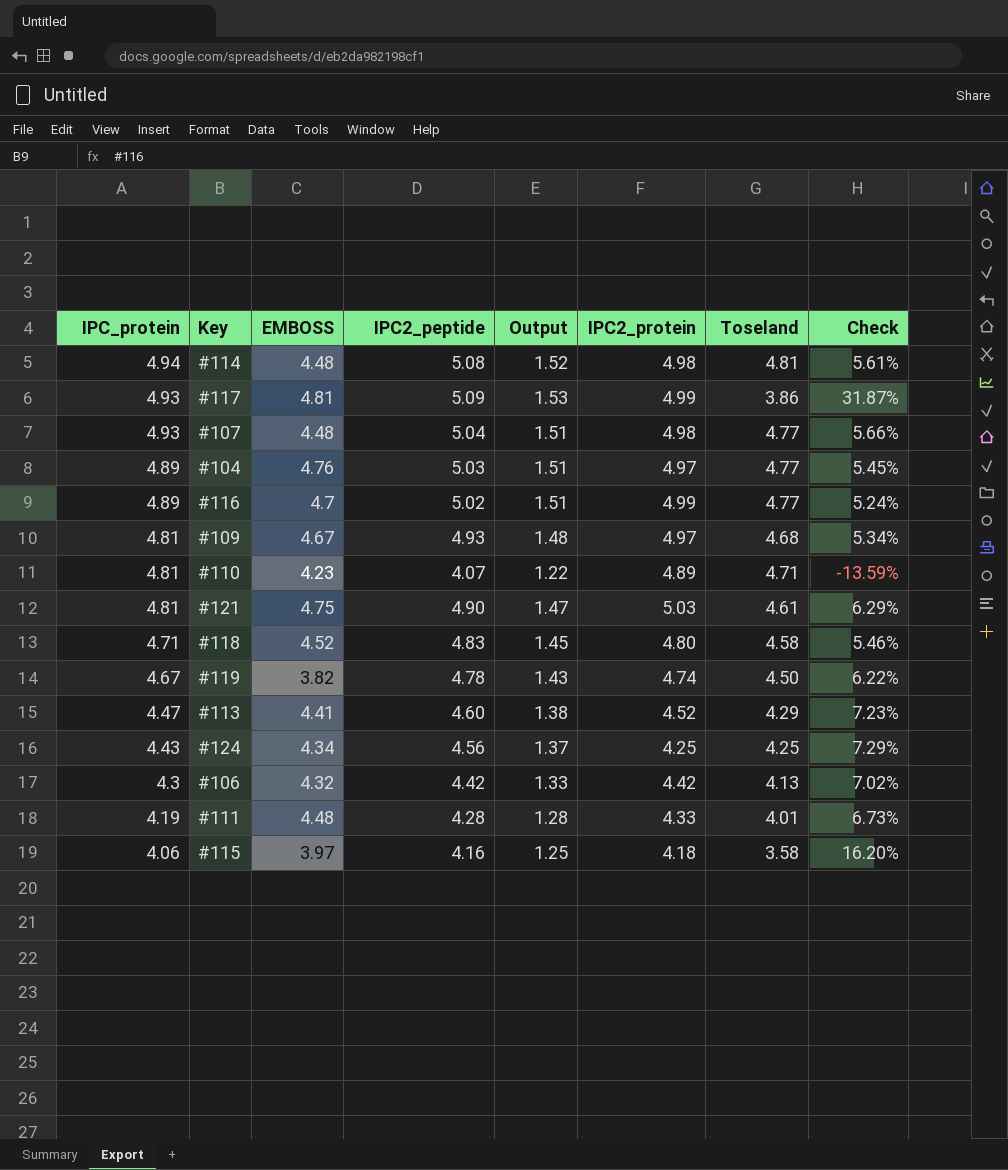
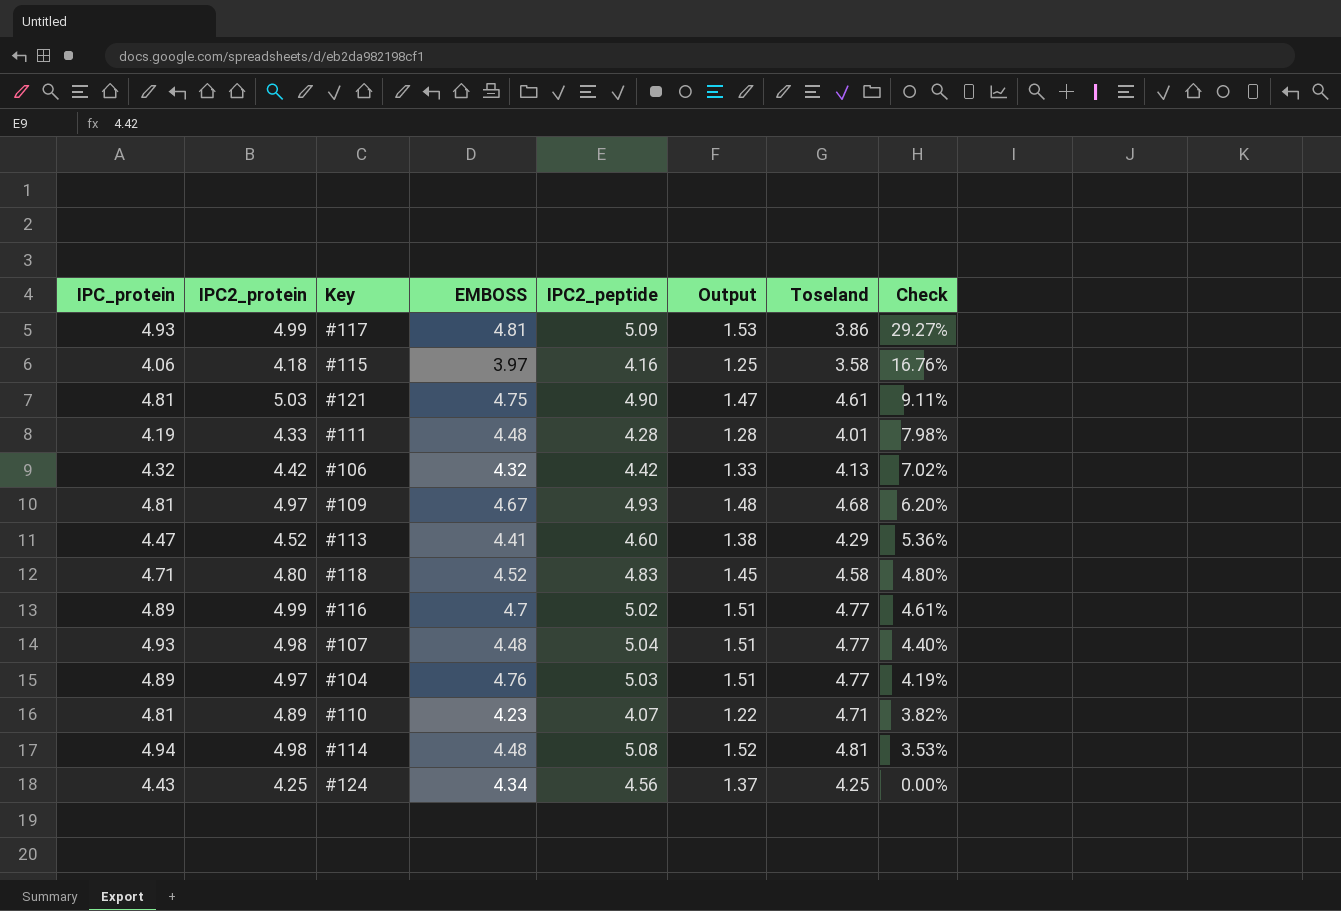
row order: IPC_protein descending -> Check descending
column IPC2_protein | position: 6 -> 2
column Check | formula: ([IPC2_peptide] - [Toseland]) / [Toseland] -> ([IPC2_protein] - [Toseland]) / [Toseland]
row #119: 4.67 | 3.82 | 4.78 | 1.43 | 4.74 | 4.50 | 6.22% -> none
#106 | IPC_protein: 4.3 -> 4.32

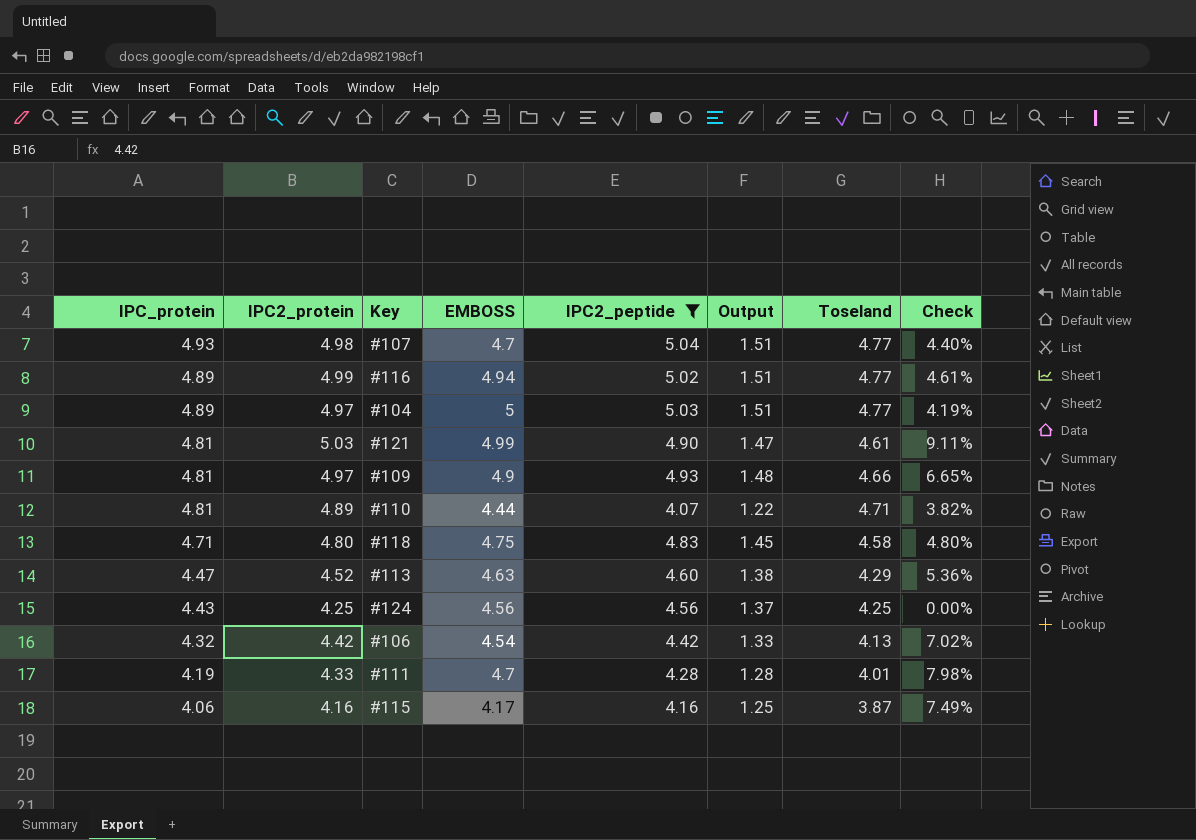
filter: none -> IPC2_peptide <= 5.04
row order: Check descending -> IPC_protein descending
#107 | EMBOSS: 4.48 -> 4.7
#116 | EMBOSS: 4.7 -> 4.94
#104 | EMBOSS: 4.76 -> 5
#121 | EMBOSS: 4.75 -> 4.99
#109 | EMBOSS: 4.67 -> 4.9
#109 | Toseland: 4.68 -> 4.66
#109 | Check: 6.20% -> 6.65%
#110 | EMBOSS: 4.23 -> 4.44
#118 | EMBOSS: 4.52 -> 4.75
#113 | EMBOSS: 4.41 -> 4.63
#124 | EMBOSS: 4.34 -> 4.56
#106 | EMBOSS: 4.32 -> 4.54
#111 | EMBOSS: 4.48 -> 4.7
#115 | IPC2_protein: 4.18 -> 4.16
#115 | EMBOSS: 3.97 -> 4.17
#115 | Toseland: 3.58 -> 3.87
#115 | Check: 16.76% -> 7.49%

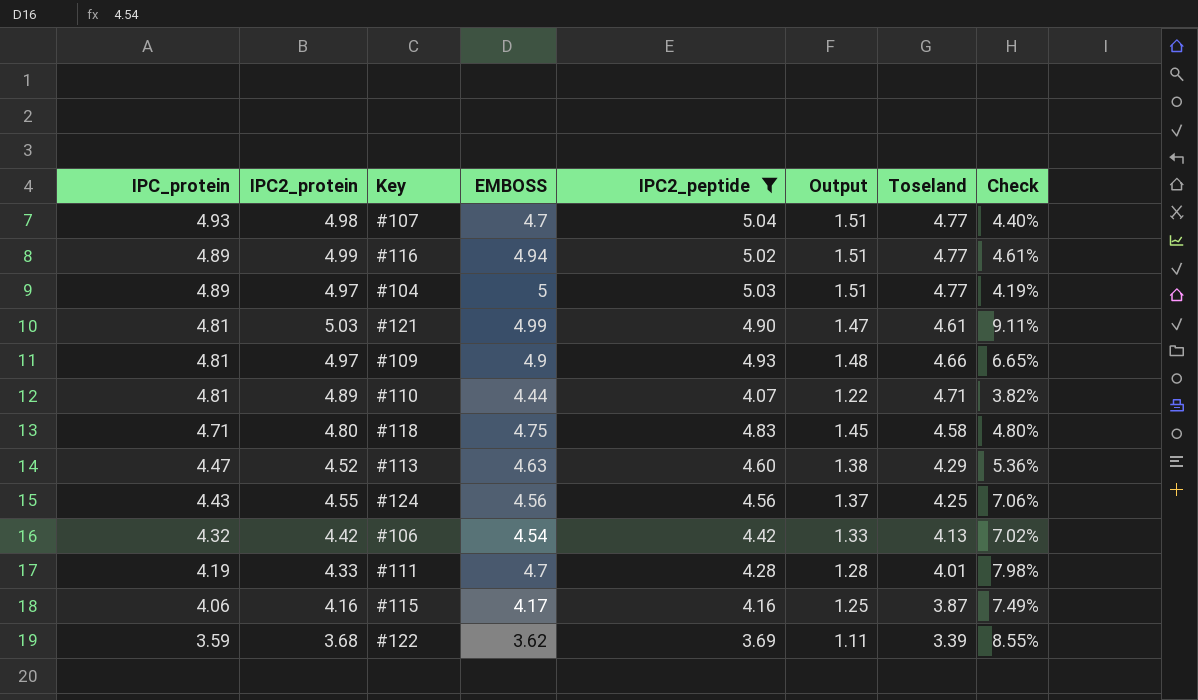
#124 | IPC2_protein: 4.25 -> 4.55
#124 | Check: 0.00% -> 7.06%
row #122: none -> 3.59 | 3.68 | 3.62 | 3.69 | 1.11 | 3.39 | 8.55%

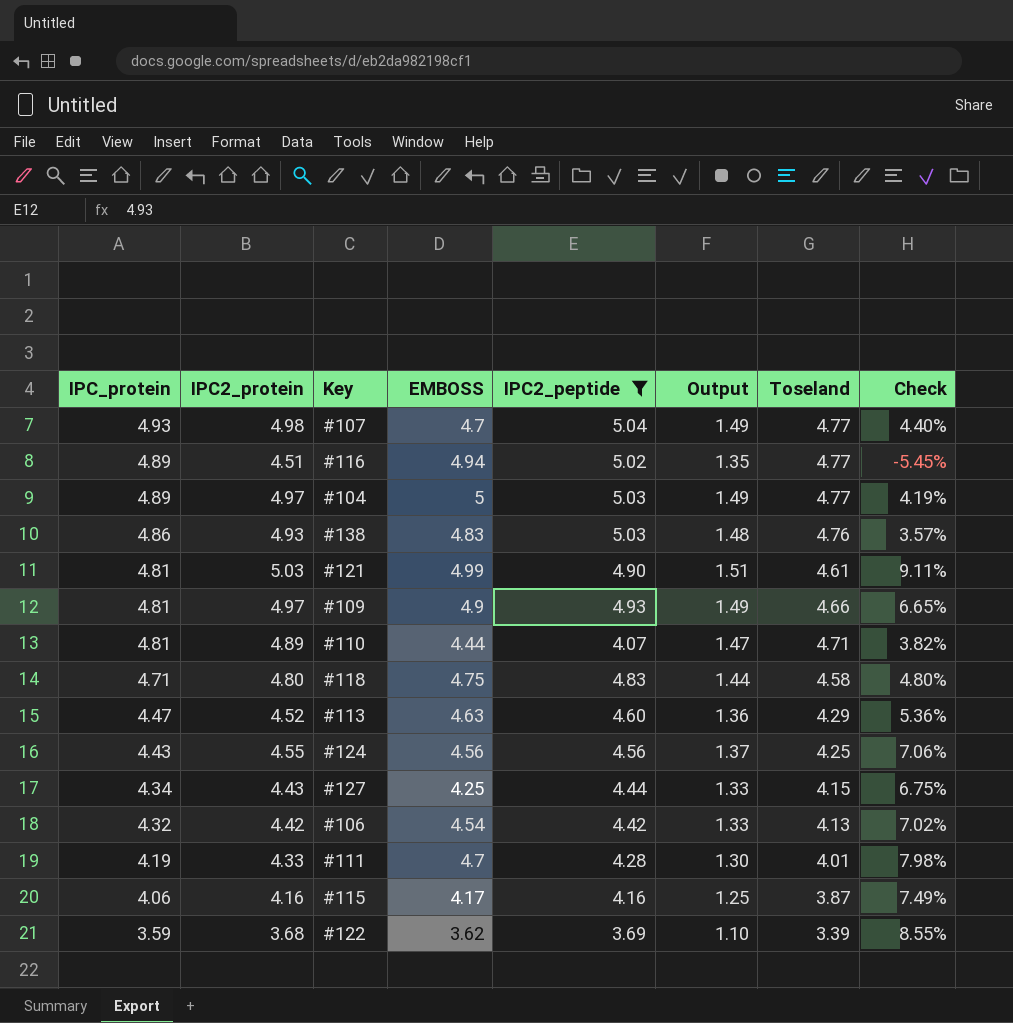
column Output | formula: [IPC2_peptide] * 0.3 -> [IPC2_protein] * 0.3
#116 | IPC2_protein: 4.99 -> 4.51
#116 | Check: 4.61% -> -5.45%
row #138: none -> 4.86 | 4.93 | 4.83 | 5.03 | 1.48 | 4.76 | 3.57%
row #127: none -> 4.34 | 4.43 | 4.25 | 4.44 | 1.33 | 4.15 | 6.75%

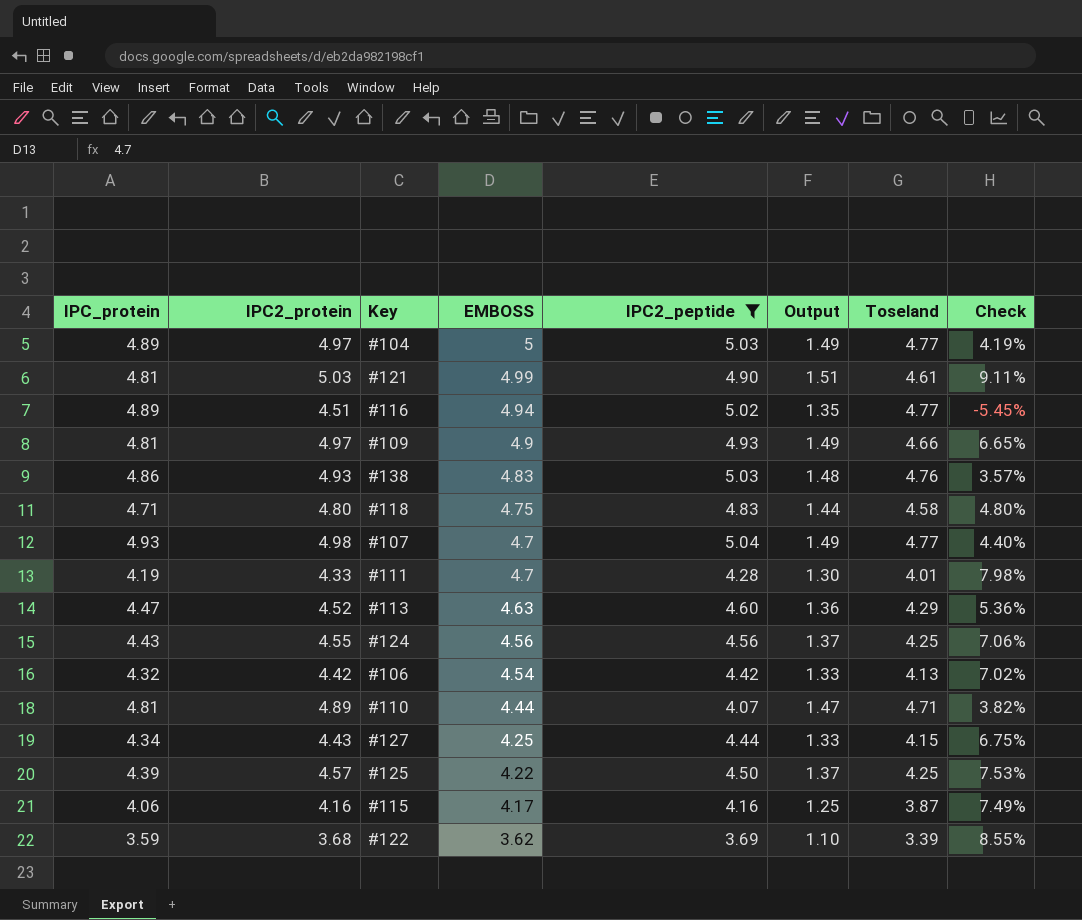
row order: IPC_protein descending -> EMBOSS descending
row #125: none -> 4.39 | 4.57 | 4.22 | 4.50 | 1.37 | 4.25 | 7.53%

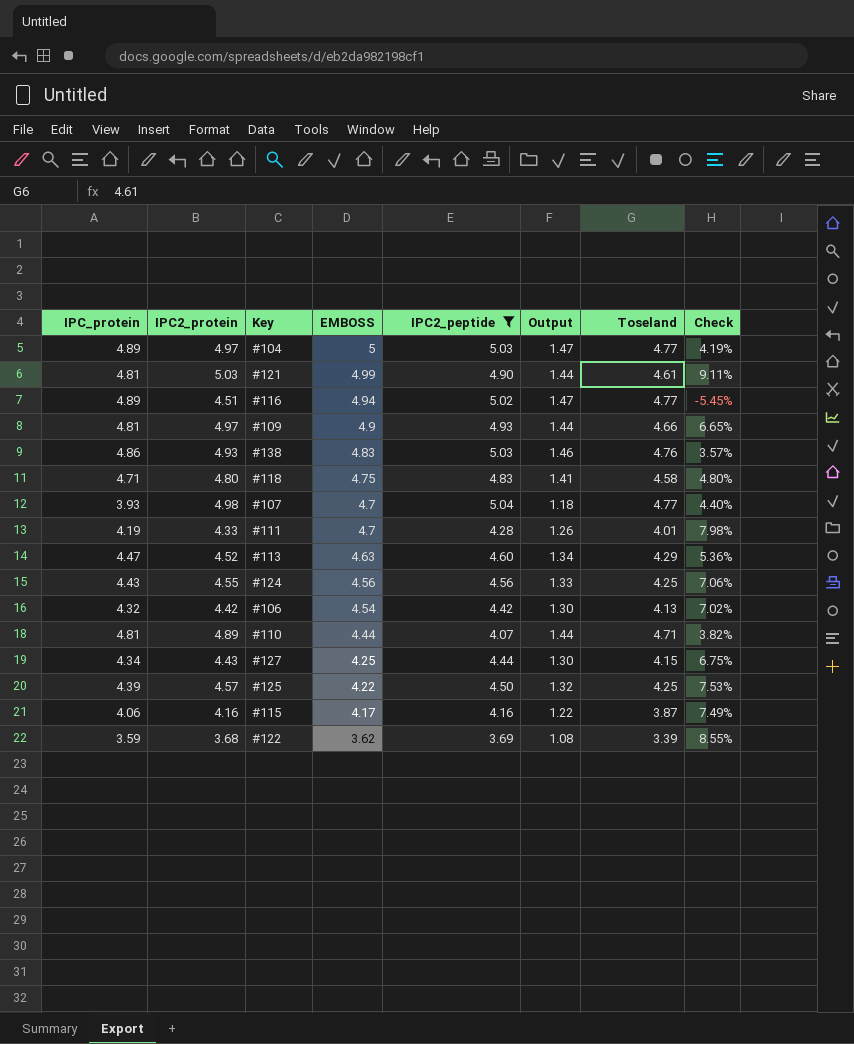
column Output | formula: [IPC2_protein] * 0.3 -> [IPC_protein] * 0.3
#107 | IPC_protein: 4.93 -> 3.93

